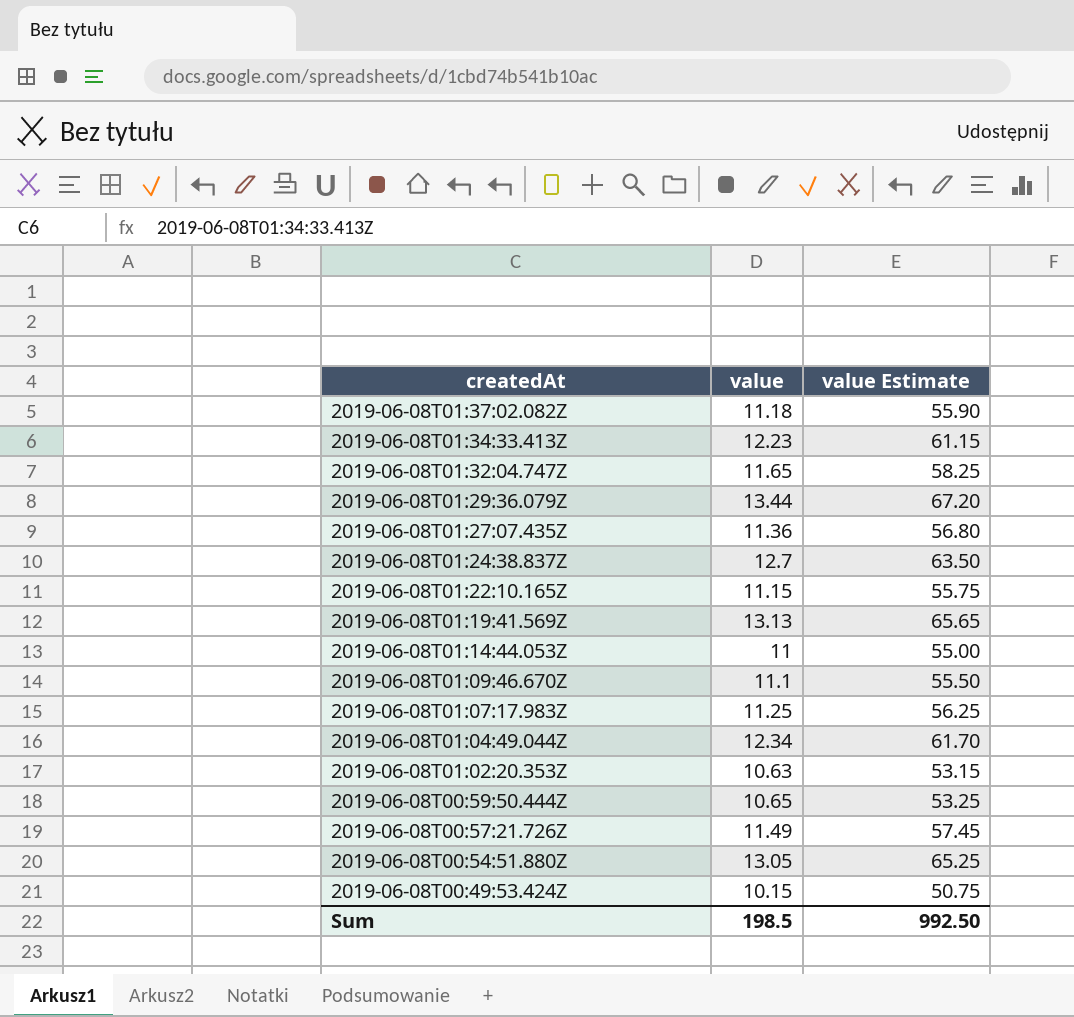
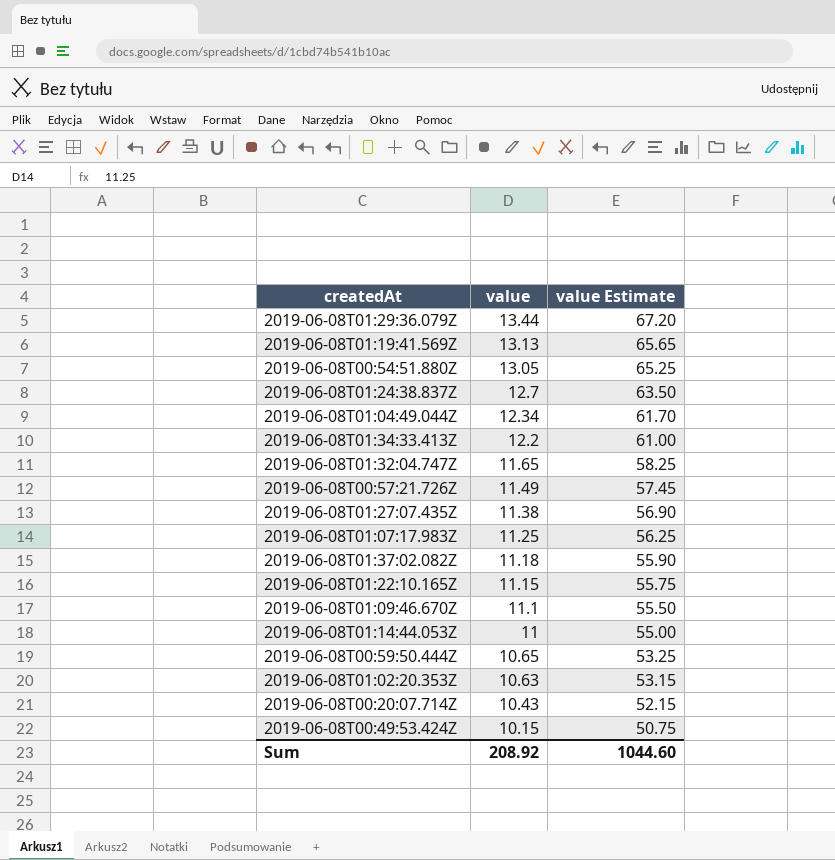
row order: createdAt descending -> value descending
2019-06-08T01:34:33.413Z | value: 12.23 -> 12.2
2019-06-08T01:34:33.413Z | value Estimate: 61.15 -> 61.00
2019-06-08T01:27:07.435Z | value: 11.36 -> 11.38
2019-06-08T01:27:07.435Z | value Estimate: 56.80 -> 56.90
row 2019-06-08T00:20:07.714Z: none -> 10.43 | 52.15
Sum | value: 198.5 -> 208.92
Sum | value Estimate: 992.50 -> 1044.60

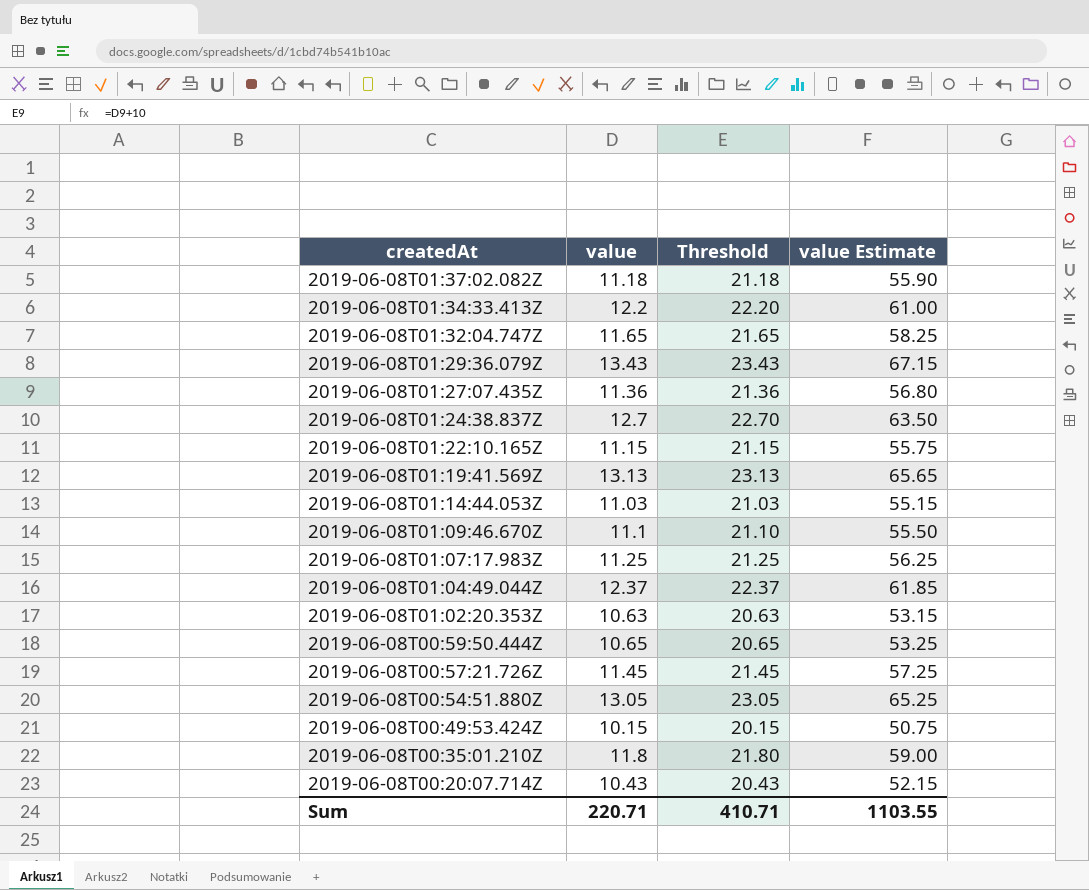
row order: value descending -> createdAt descending
column Threshold | formula: none -> [value] + 10
2019-06-08T01:29:36.079Z | value: 13.44 -> 13.43
2019-06-08T01:29:36.079Z | value Estimate: 67.20 -> 67.15
2019-06-08T01:27:07.435Z | value: 11.38 -> 11.36
2019-06-08T01:27:07.435Z | value Estimate: 56.90 -> 56.80
2019-06-08T01:14:44.053Z | value: 11 -> 11.03
2019-06-08T01:14:44.053Z | value Estimate: 55.00 -> 55.15
2019-06-08T01:04:49.044Z | value: 12.34 -> 12.37
2019-06-08T01:04:49.044Z | value Estimate: 61.70 -> 61.85
2019-06-08T00:57:21.726Z | value: 11.49 -> 11.45
2019-06-08T00:57:21.726Z | value Estimate: 57.45 -> 57.25
row 2019-06-08T00:35:01.210Z: none -> 11.8 | 21.80 | 59.00
Sum | value: 208.92 -> 220.71
Sum | value Estimate: 1044.60 -> 1103.55

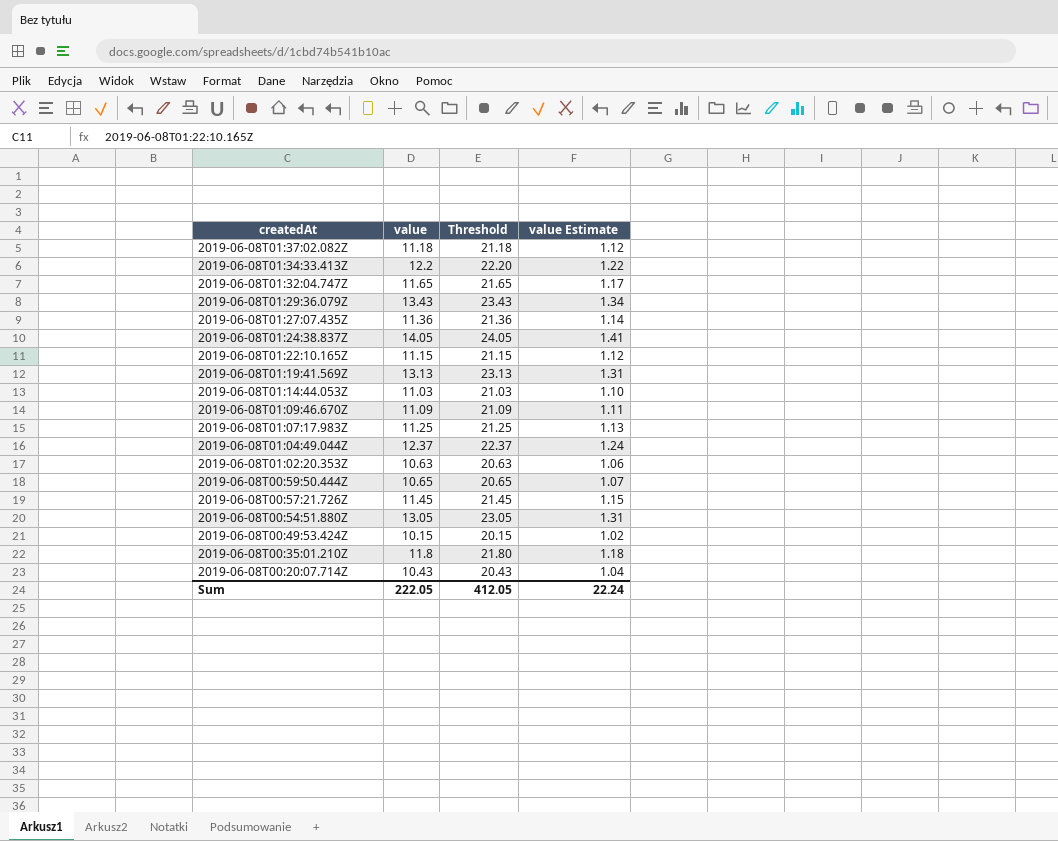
column value Estimate | formula: [value] * 5 -> [value] * 0.1
2019-06-08T01:24:38.837Z | value: 12.7 -> 14.05
2019-06-08T01:24:38.837Z | Threshold: 22.70 -> 24.05
2019-06-08T01:09:46.670Z | value: 11.1 -> 11.09
2019-06-08T01:09:46.670Z | Threshold: 21.10 -> 21.09
Sum | value: 220.71 -> 222.05
Sum | Threshold: 410.71 -> 412.05
Sum | value Estimate: 1103.55 -> 22.24

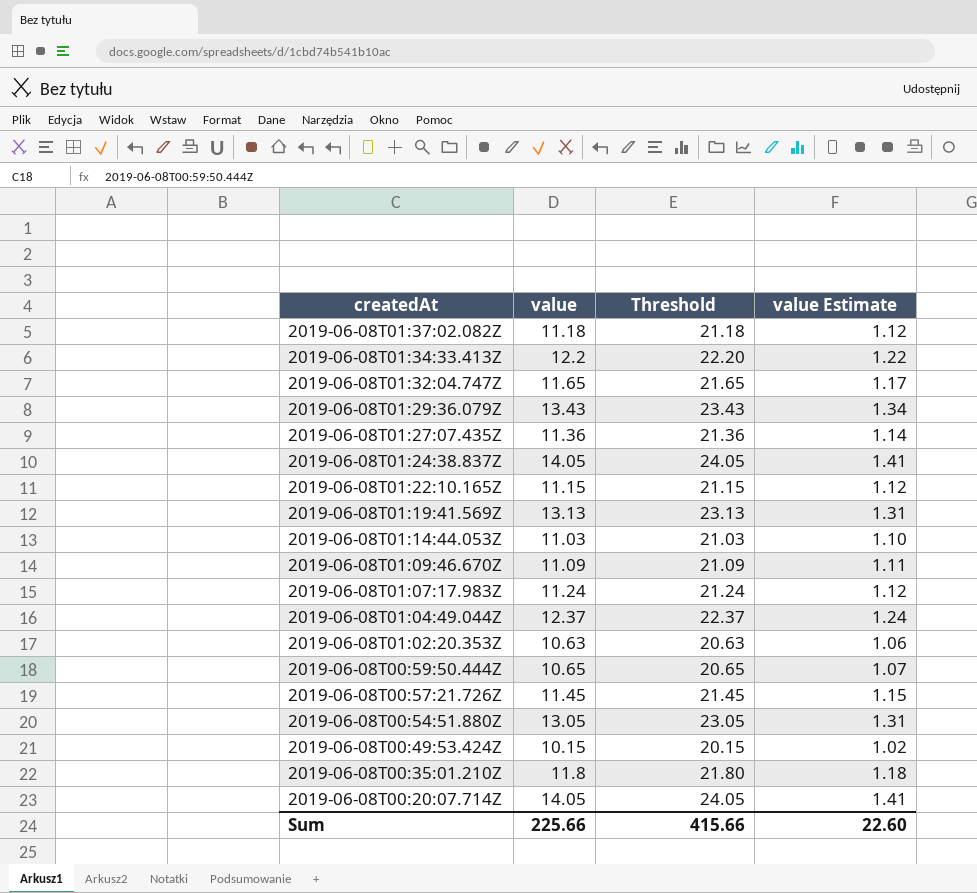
2019-06-08T01:07:17.983Z | value: 11.25 -> 11.24
2019-06-08T01:07:17.983Z | Threshold: 21.25 -> 21.24
2019-06-08T01:07:17.983Z | value Estimate: 1.13 -> 1.12
2019-06-08T00:20:07.714Z | value: 10.43 -> 14.05
2019-06-08T00:20:07.714Z | Threshold: 20.43 -> 24.05
2019-06-08T00:20:07.714Z | value Estimate: 1.04 -> 1.41
Sum | value: 222.05 -> 225.66
Sum | Threshold: 412.05 -> 415.66
Sum | value Estimate: 22.24 -> 22.60

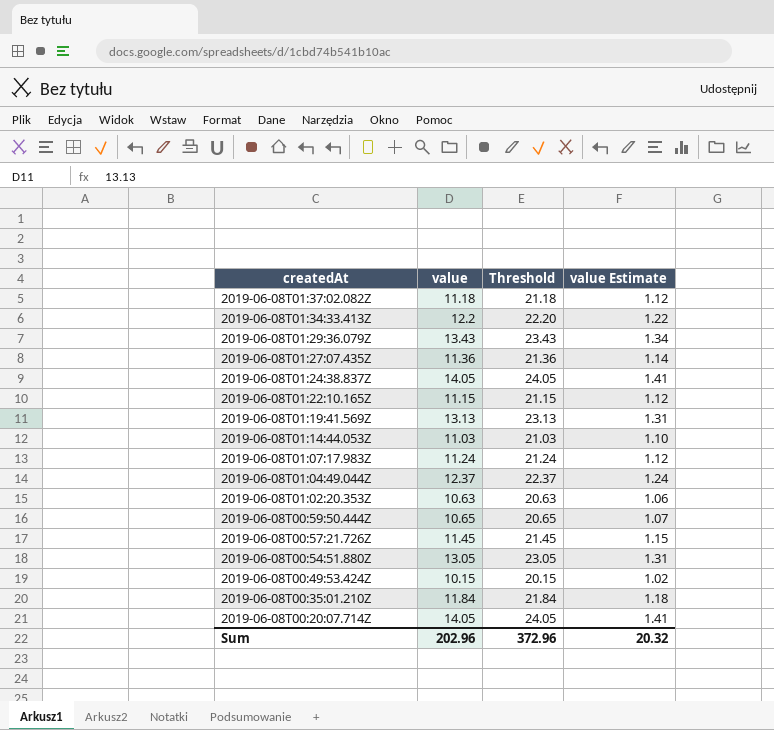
row 2019-06-08T01:32:04.747Z: 11.65 | 21.65 | 1.17 -> none
row 2019-06-08T01:09:46.670Z: 11.09 | 21.09 | 1.11 -> none
2019-06-08T00:35:01.210Z | value: 11.8 -> 11.84
2019-06-08T00:35:01.210Z | Threshold: 21.80 -> 21.84
Sum | value: 225.66 -> 202.96
Sum | Threshold: 415.66 -> 372.96
Sum | value Estimate: 22.60 -> 20.32

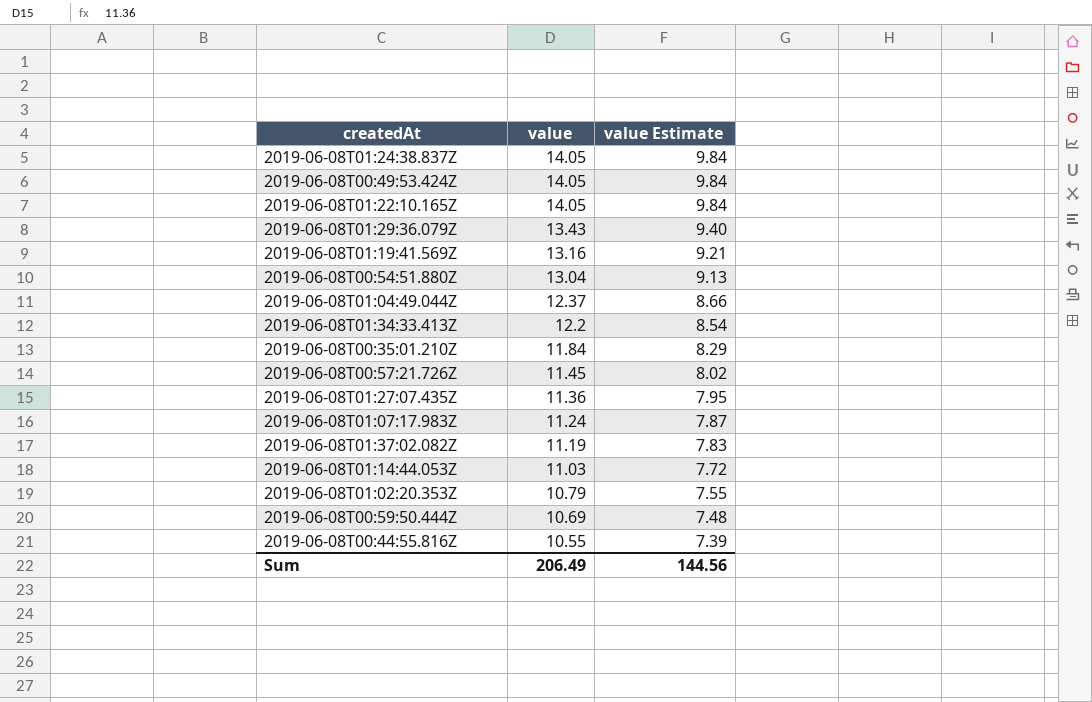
row order: createdAt descending -> value descending
column Threshold | formula: [value] + 10 -> none
column value Estimate | formula: [value] * 0.1 -> [value] * 0.7
row 2019-06-08T00:20:07.714Z: 14.05 | 24.05 | 1.41 -> none
2019-06-08T00:49:53.424Z | value: 10.15 -> 14.05
2019-06-08T01:22:10.165Z | value: 11.15 -> 14.05
2019-06-08T01:19:41.569Z | value: 13.13 -> 13.16
2019-06-08T00:54:51.880Z | value: 13.05 -> 13.04
2019-06-08T01:37:02.082Z | value: 11.18 -> 11.19
2019-06-08T01:02:20.353Z | value: 10.63 -> 10.79
2019-06-08T00:59:50.444Z | value: 10.65 -> 10.69
row 2019-06-08T00:44:55.816Z: none -> 10.55 | 7.39
Sum | value: 202.96 -> 206.49
Sum | value Estimate: 20.32 -> 144.56

